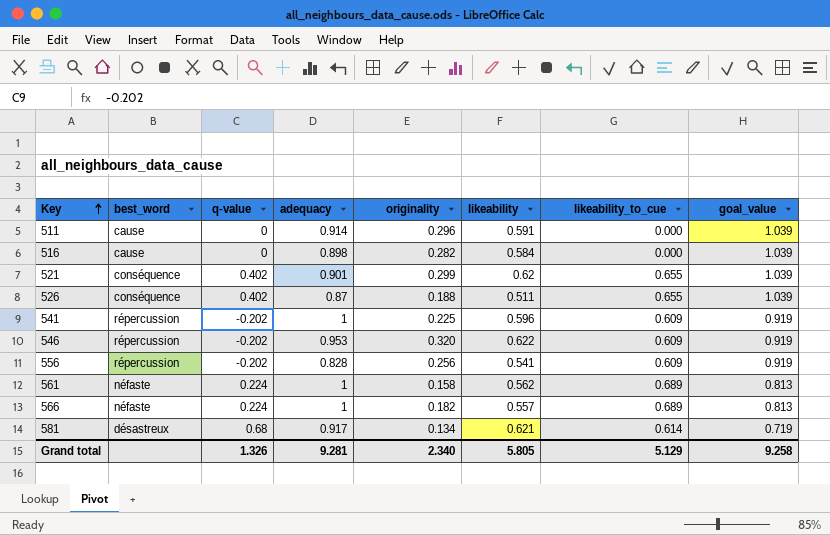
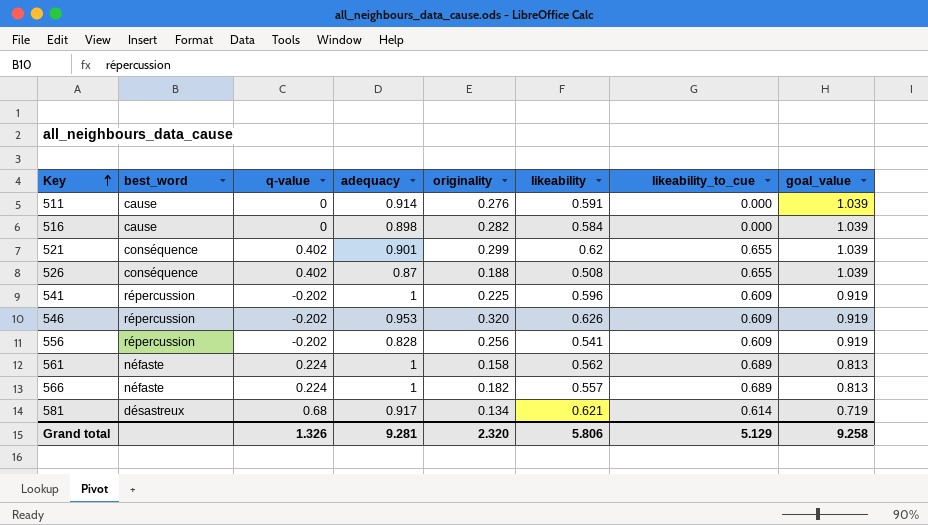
511 | originality: 0.296 -> 0.276
526 | likeability: 0.511 -> 0.508
546 | likeability: 0.622 -> 0.626
Grand total | originality: 2.340 -> 2.320
Grand total | likeability: 5.805 -> 5.806

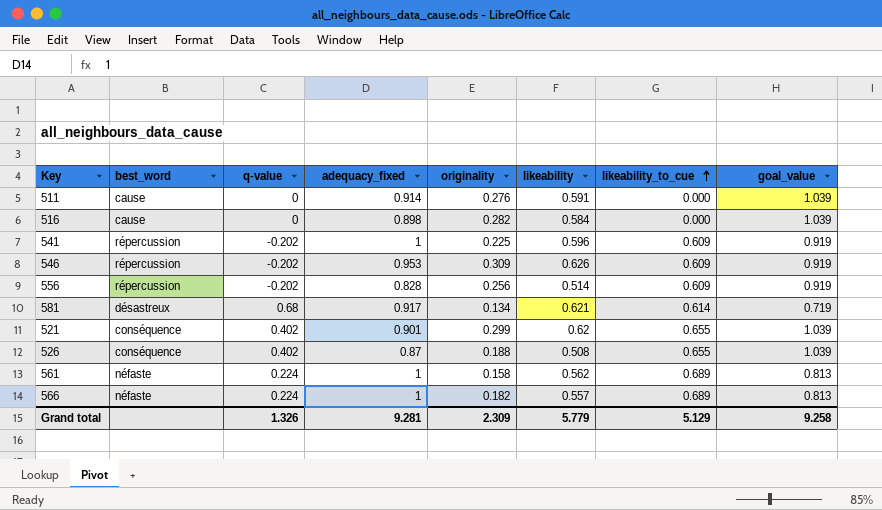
row order: Key ascending -> likeability_to_cue ascending
column name: adequacy -> adequacy_fixed
546 | originality: 0.320 -> 0.309
556 | likeability: 0.541 -> 0.514
Grand total | originality: 2.320 -> 2.309
Grand total | likeability: 5.806 -> 5.779

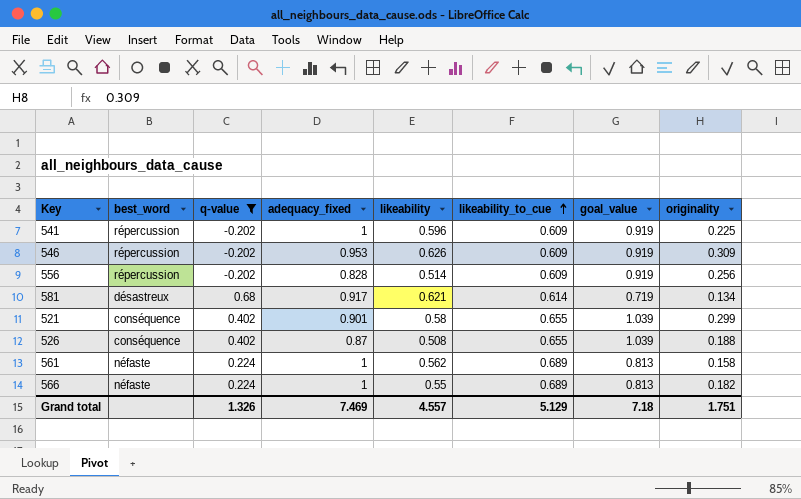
filter: none -> q-value != 0
column originality | position: 5 -> 8
521 | likeability: 0.62 -> 0.58
566 | likeability: 0.557 -> 0.55
Grand total | adequacy_fixed: 9.281 -> 7.469
Grand total | likeability: 5.779 -> 4.557
Grand total | goal_value: 9.258 -> 7.18
Grand total | originality: 2.309 -> 1.751

